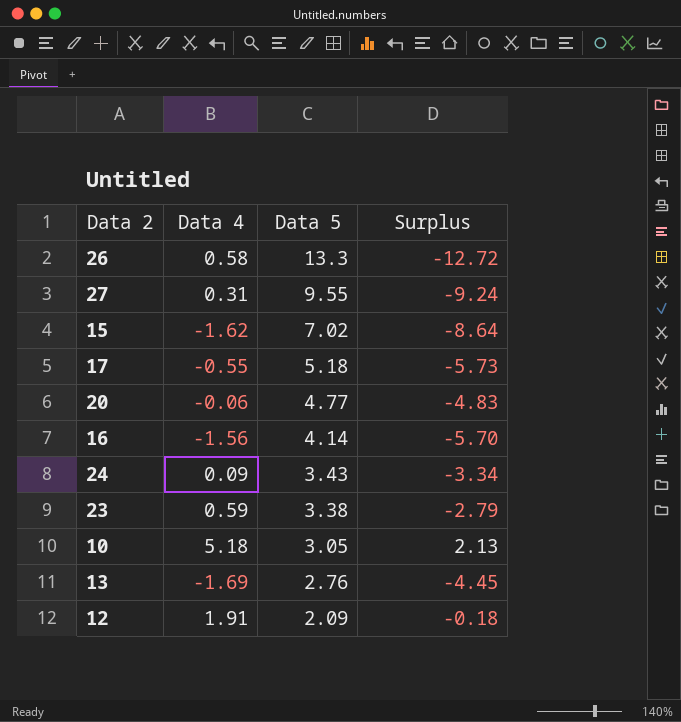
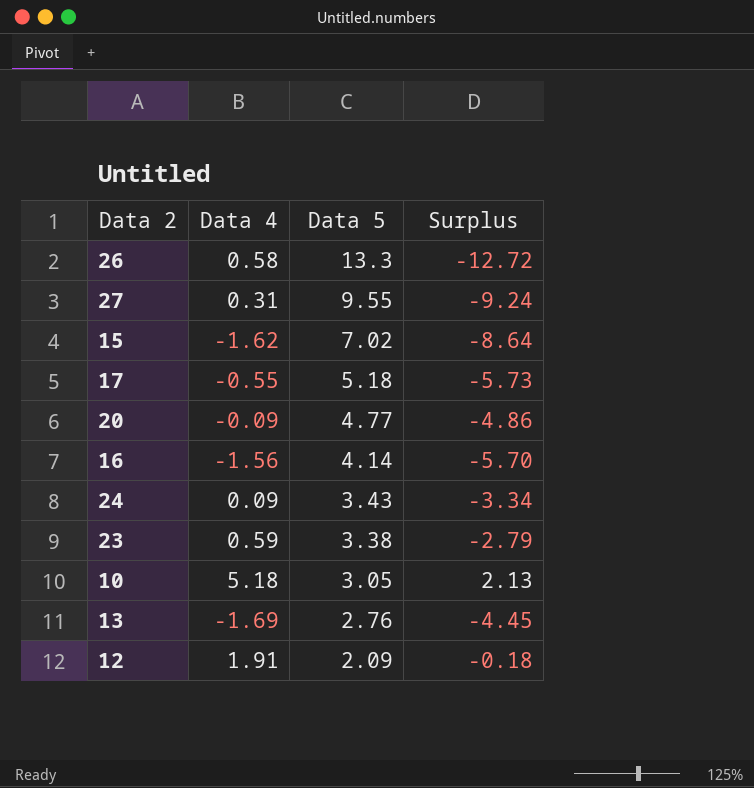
20 | Data 4: -0.06 -> -0.09
20 | Surplus: -4.83 -> -4.86

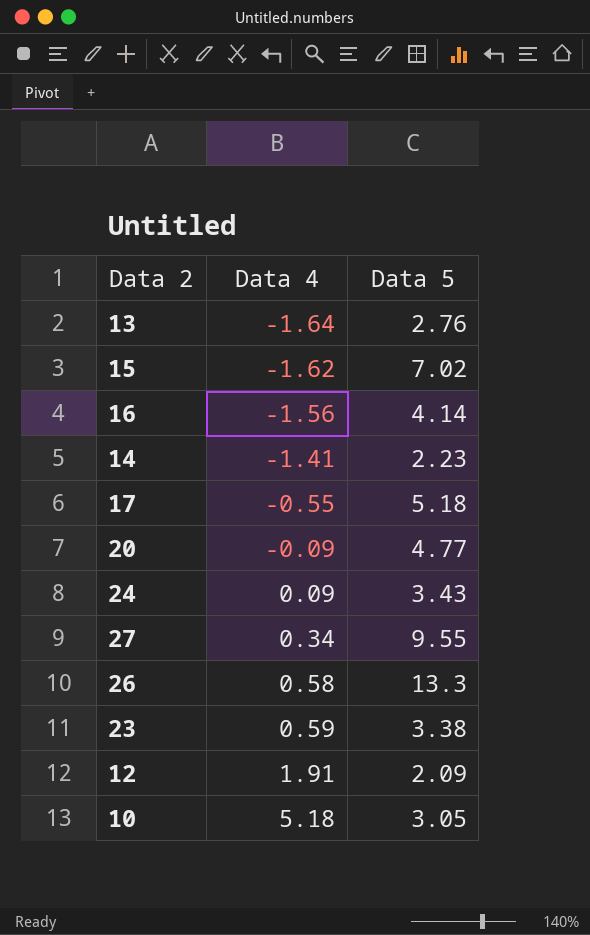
row order: Data 5 descending -> Data 4 ascending
column Surplus | formula: [Data 4] - [Data 5] -> none
13 | Data 4: -1.69 -> -1.64
row 14: none -> -1.41 | 2.23
27 | Data 4: 0.31 -> 0.34

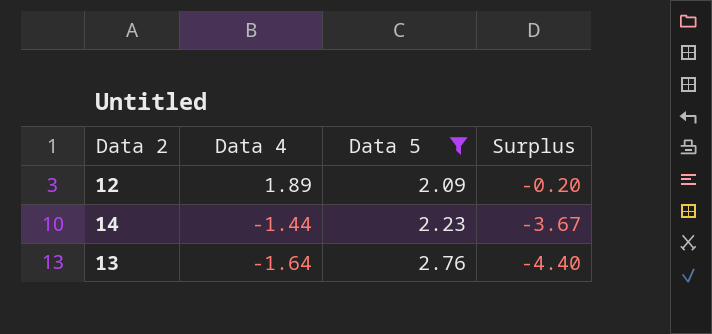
filter: none -> Data 5 <= 2.76
row order: Data 4 ascending -> Data 4 descending
column Surplus | formula: none -> [Data 4] - [Data 5]
12 | Data 4: 1.91 -> 1.89
14 | Data 4: -1.41 -> -1.44

